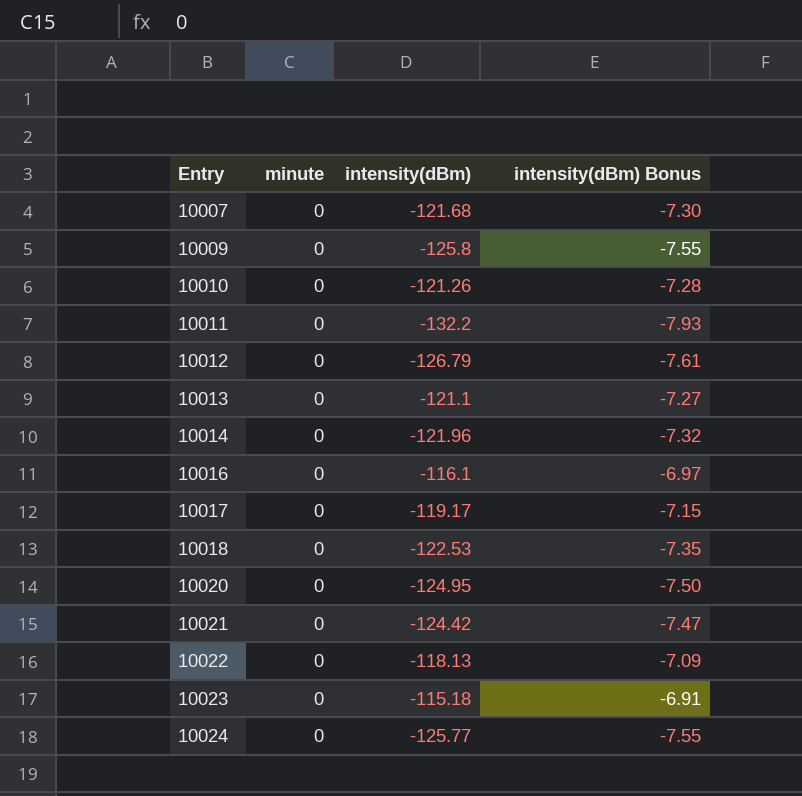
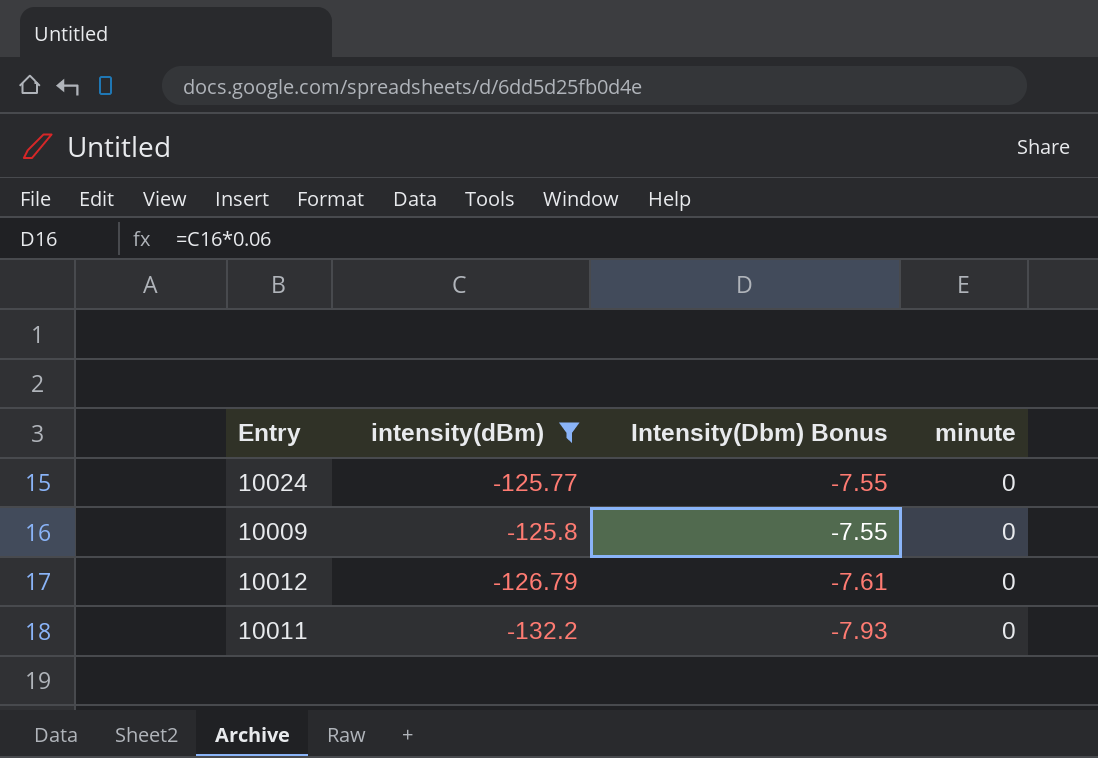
filter: none -> intensity(dBm) <= -125.77
row order: Entry ascending -> intensity(dBm) descending
column name: intensity(dBm) Bonus -> Intensity(Dbm) Bonus
column minute | position: 2 -> 4

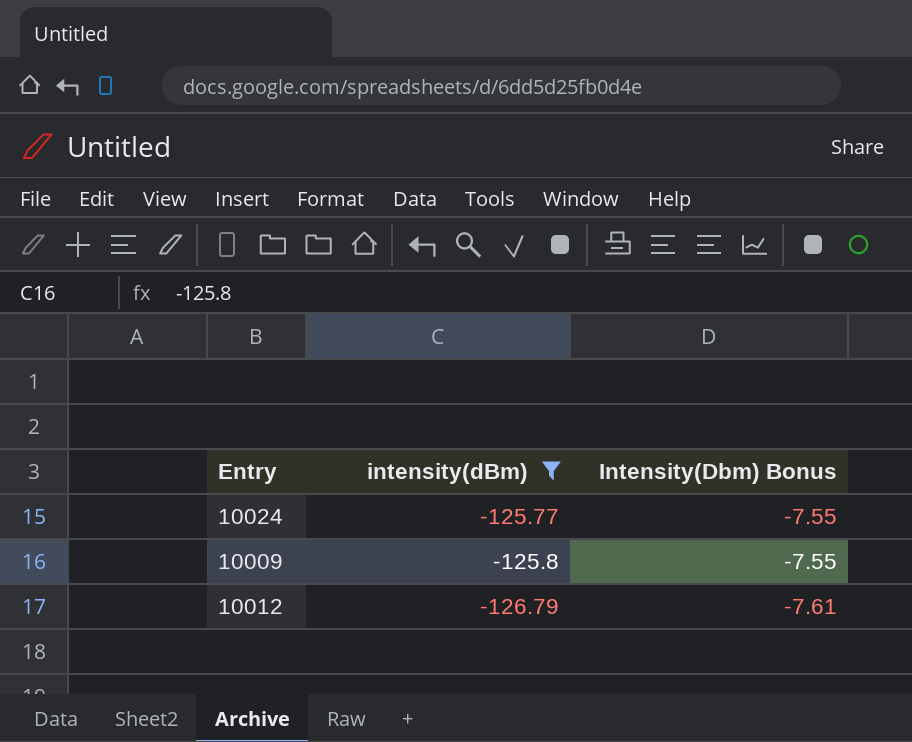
column minute | position: 4 -> none
row 10011: -132.2 | -7.93 | 0 -> none

